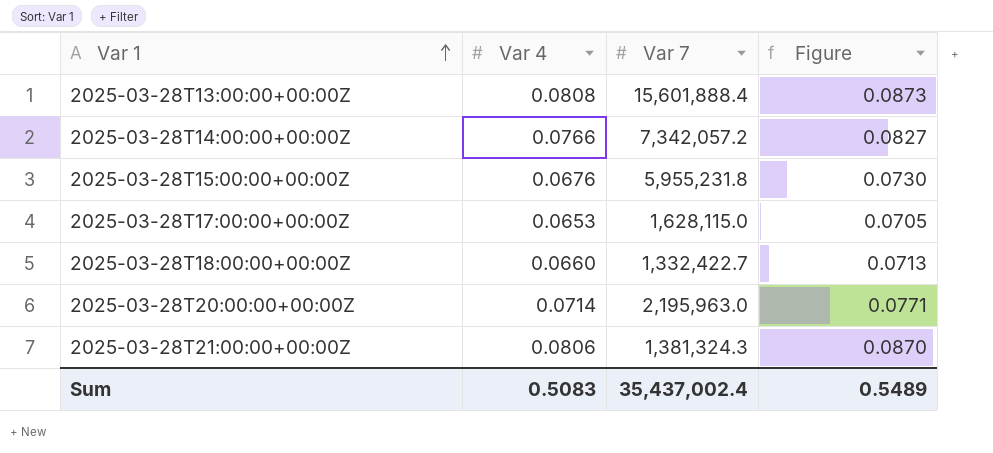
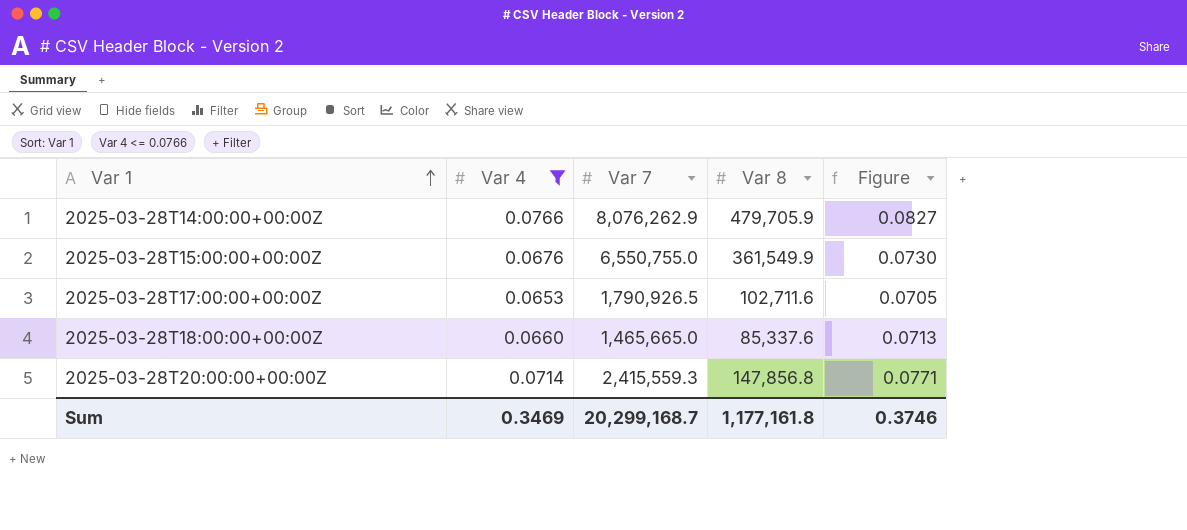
filter: none -> Var 4 <= 0.0766
column Var 8 | position: none -> 4
2025-03-28T14:00:00+00:00Z | Var 7: 7,342,057.2 -> 8,076,262.9
2025-03-28T15:00:00+00:00Z | Var 7: 5,955,231.8 -> 6,550,755.0
2025-03-28T17:00:00+00:00Z | Var 7: 1,628,115.0 -> 1,790,926.5
2025-03-28T18:00:00+00:00Z | Var 7: 1,332,422.7 -> 1,465,665.0
2025-03-28T20:00:00+00:00Z | Var 7: 2,195,963.0 -> 2,415,559.3
Sum | Var 4: 0.5083 -> 0.3469
Sum | Var 7: 35,437,002.4 -> 20,299,168.7
Sum | Figure: 0.5489 -> 0.3746

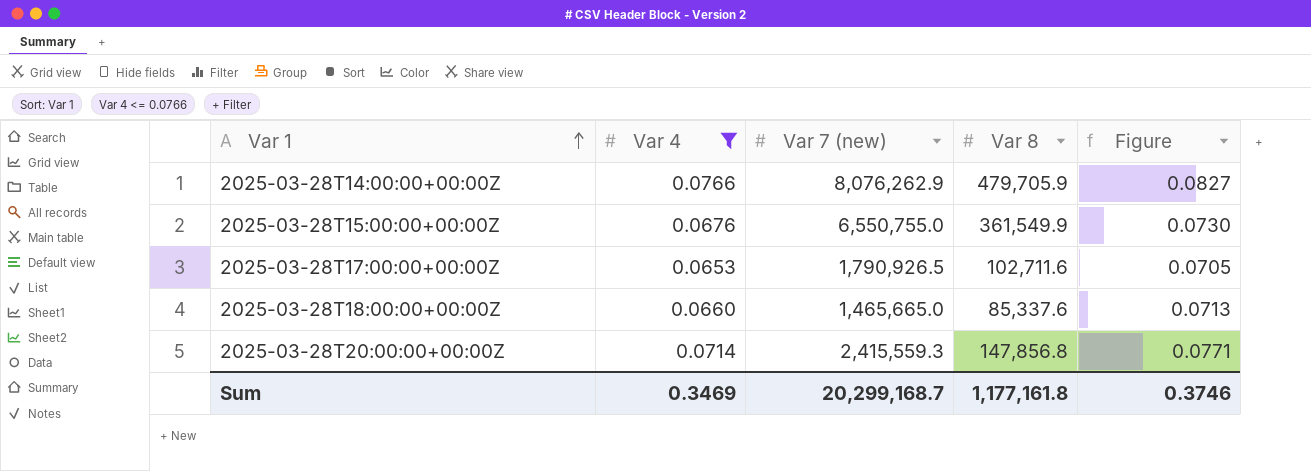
column name: Var 7 -> Var 7 (new)

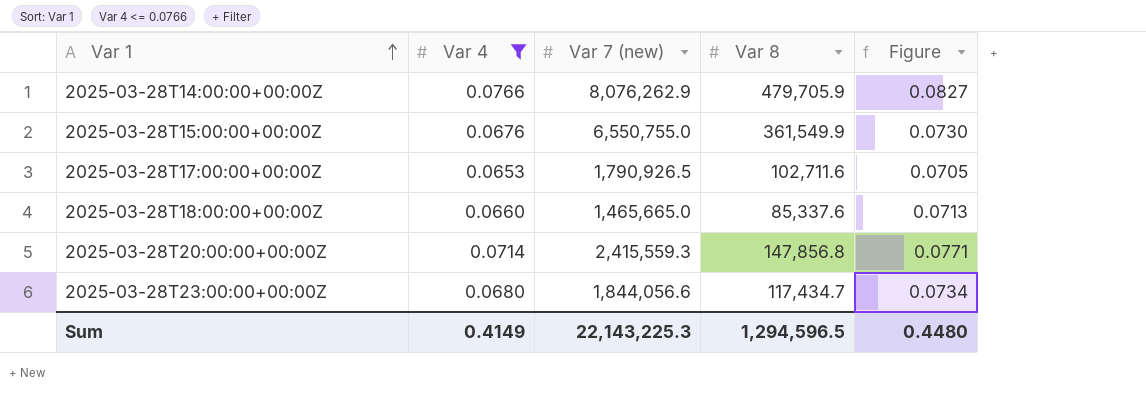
row 2025-03-28T23:00:00+00:00Z: none -> 0.0680 | 1,844,056.6 | 117,434.7 | 0.0734
Sum | Var 4: 0.3469 -> 0.4149
Sum | Var 7 (new): 20,299,168.7 -> 22,143,225.3
Sum | Var 8: 1,177,161.8 -> 1,294,596.5
Sum | Figure: 0.3746 -> 0.4480

